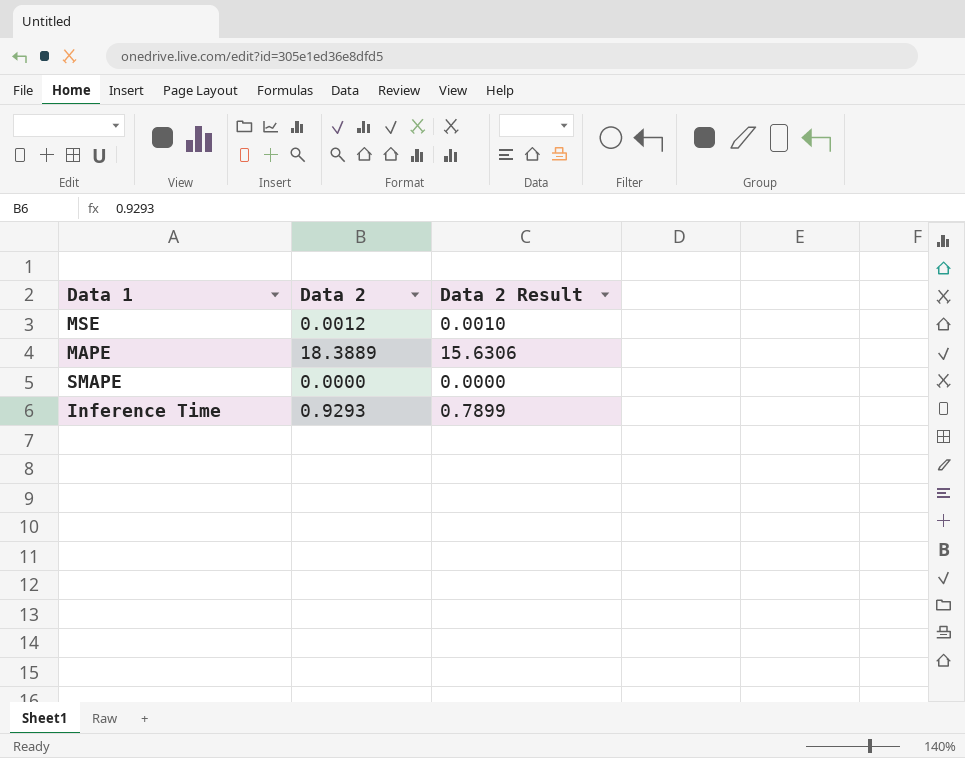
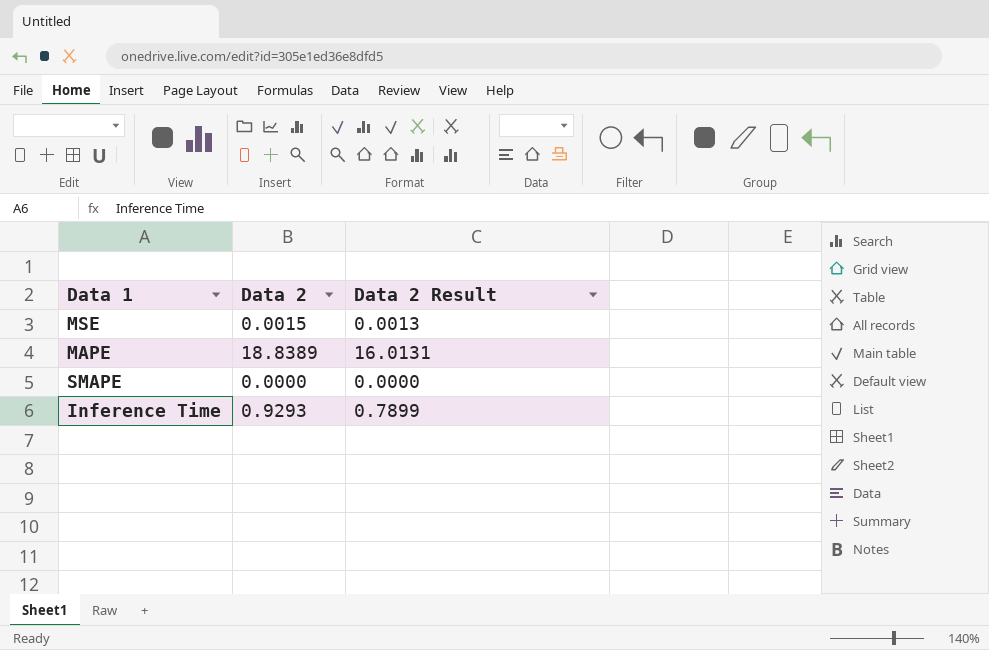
MSE | Data 2: 0.0012 -> 0.0015
MSE | Data 2 Result: 0.0010 -> 0.0013
MAPE | Data 2: 18.3889 -> 18.8389
MAPE | Data 2 Result: 15.6306 -> 16.0131

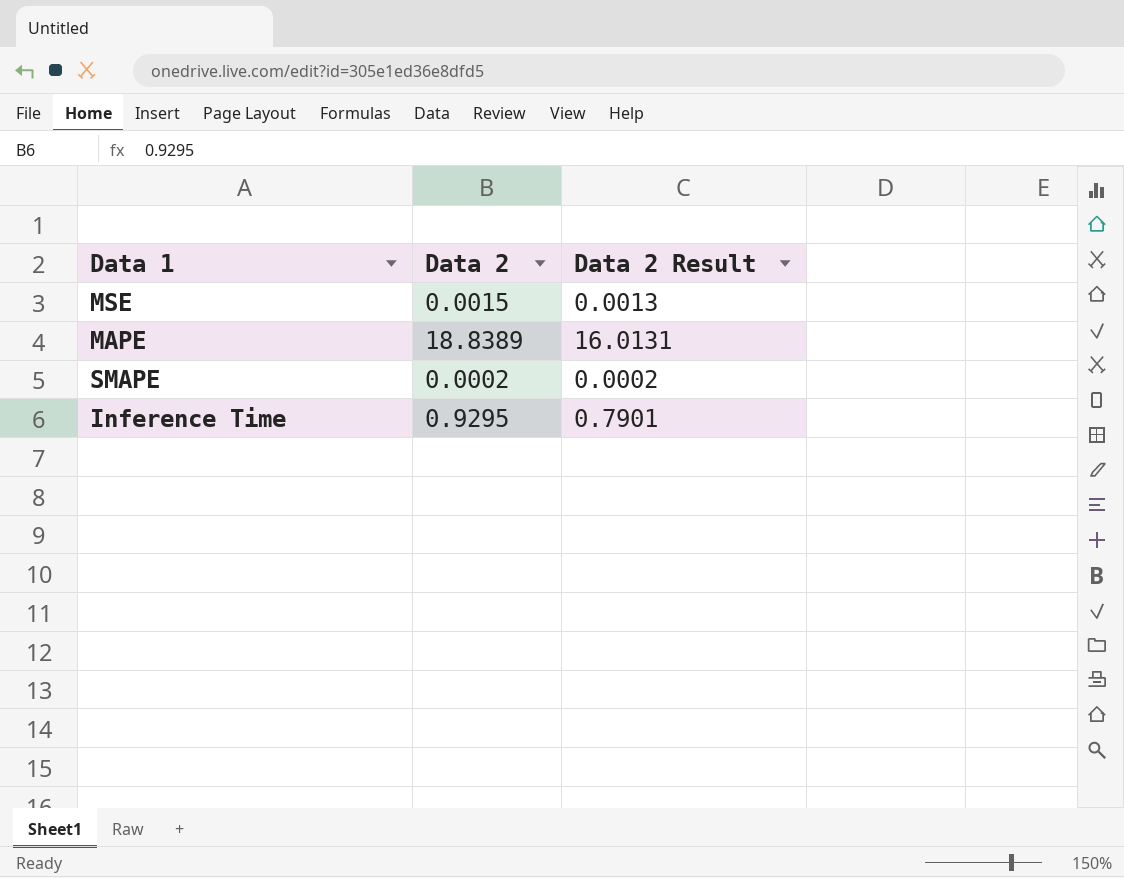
SMAPE | Data 2: 0.0000 -> 0.0002
SMAPE | Data 2 Result: 0.0000 -> 0.0002
Inference Time | Data 2: 0.9293 -> 0.9295
Inference Time | Data 2 Result: 0.7899 -> 0.7901

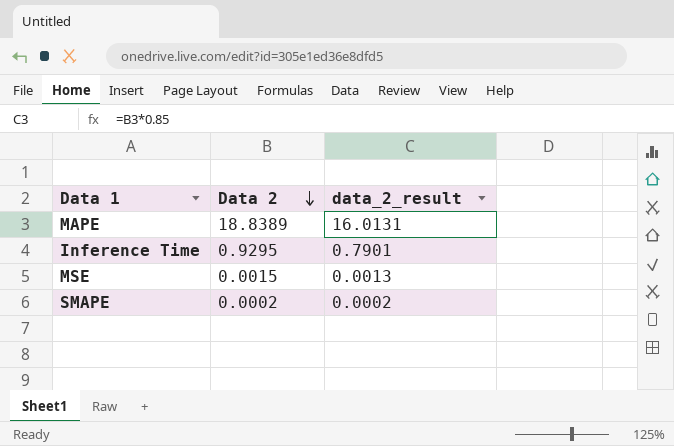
row order: none -> Data 2 descending
column name: Data 2 Result -> data_2_result

